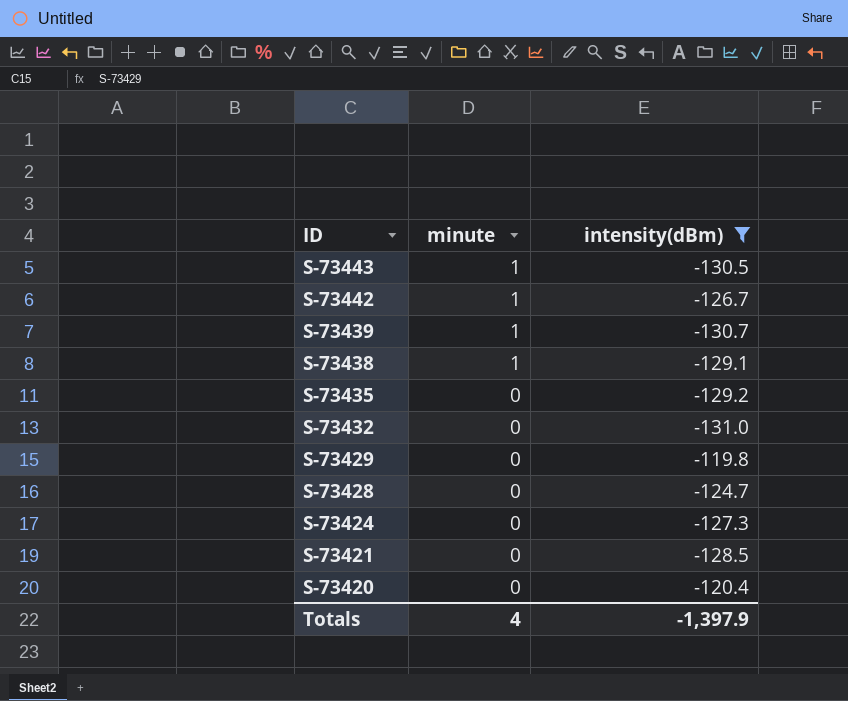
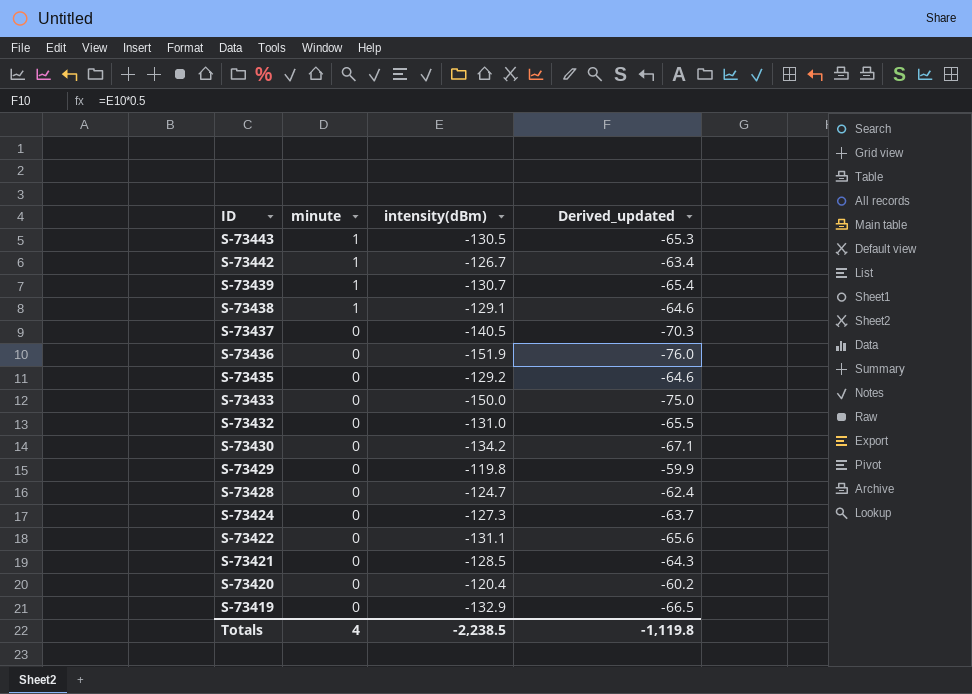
filter: intensity(dBm) >= -131.0 -> none
column Derived_updated | formula: none -> [intensity(dBm)] * 0.5
Totals | intensity(dBm): -1,397.9 -> -2,238.5

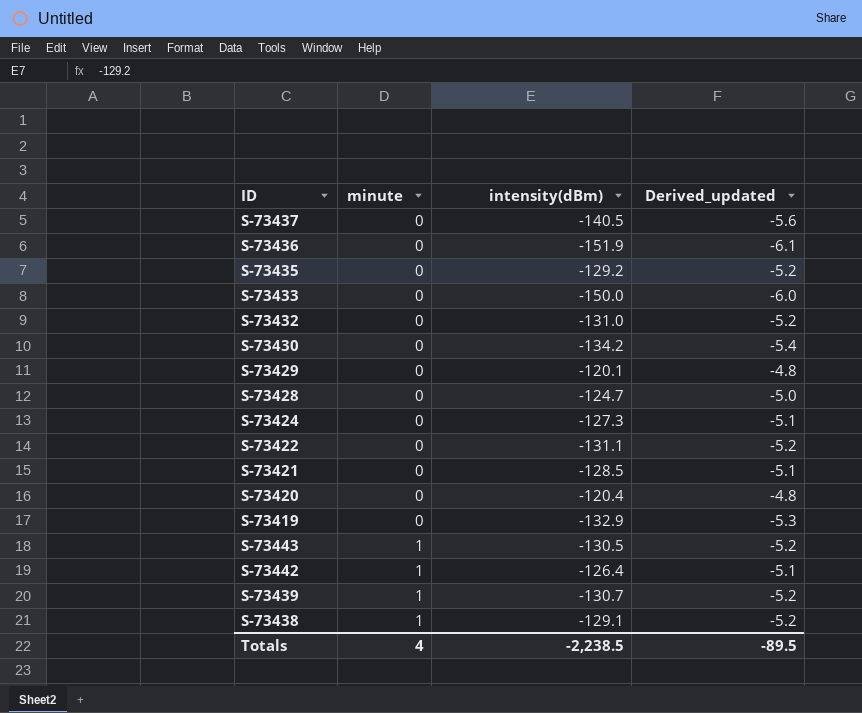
row order: ID descending -> minute ascending
column Derived_updated | formula: [intensity(dBm)] * 0.5 -> [intensity(dBm)] * 0.04
S-73429 | intensity(dBm): -119.8 -> -120.1
S-73442 | intensity(dBm): -126.7 -> -126.4
Totals | Derived_updated: -1,119.8 -> -89.5

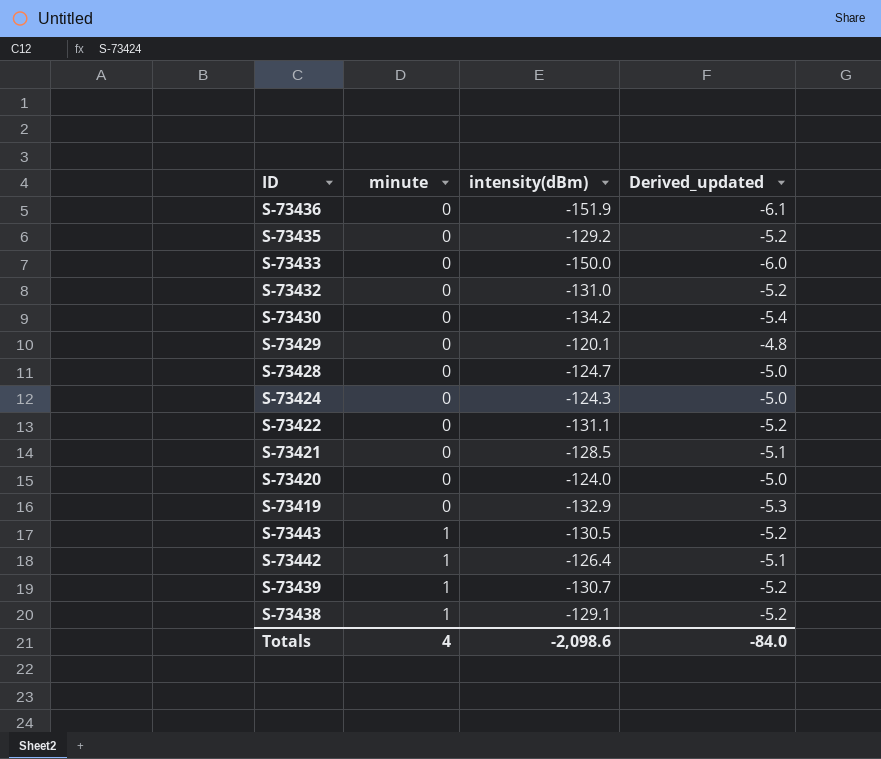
row S-73437: 0 | -140.5 | -5.6 -> none
S-73424 | intensity(dBm): -127.3 -> -124.3
S-73424 | Derived_updated: -5.1 -> -5.0
S-73420 | intensity(dBm): -120.4 -> -124.0
S-73420 | Derived_updated: -4.8 -> -5.0
Totals | intensity(dBm): -2,238.5 -> -2,098.6
Totals | Derived_updated: -89.5 -> -84.0

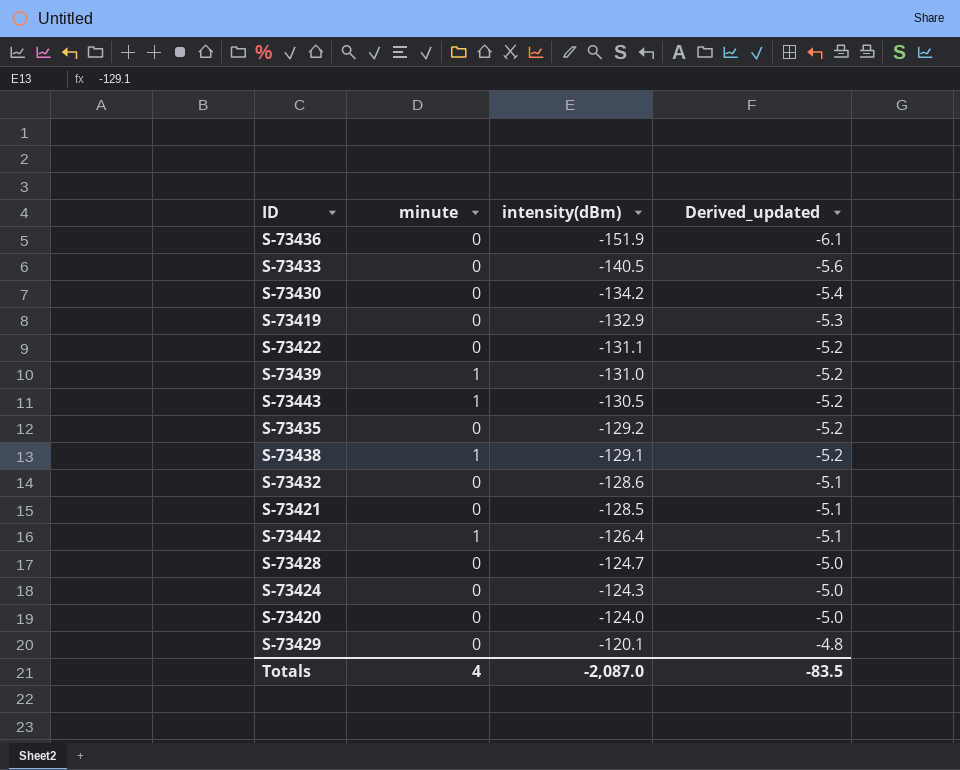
row order: minute ascending -> intensity(dBm) ascending
S-73433 | intensity(dBm): -150.0 -> -140.5
S-73433 | Derived_updated: -6.0 -> -5.6
S-73439 | intensity(dBm): -130.7 -> -131.0
S-73432 | intensity(dBm): -131.0 -> -128.6
S-73432 | Derived_updated: -5.2 -> -5.1
Totals | intensity(dBm): -2,098.6 -> -2,087.0
Totals | Derived_updated: -84.0 -> -83.5

